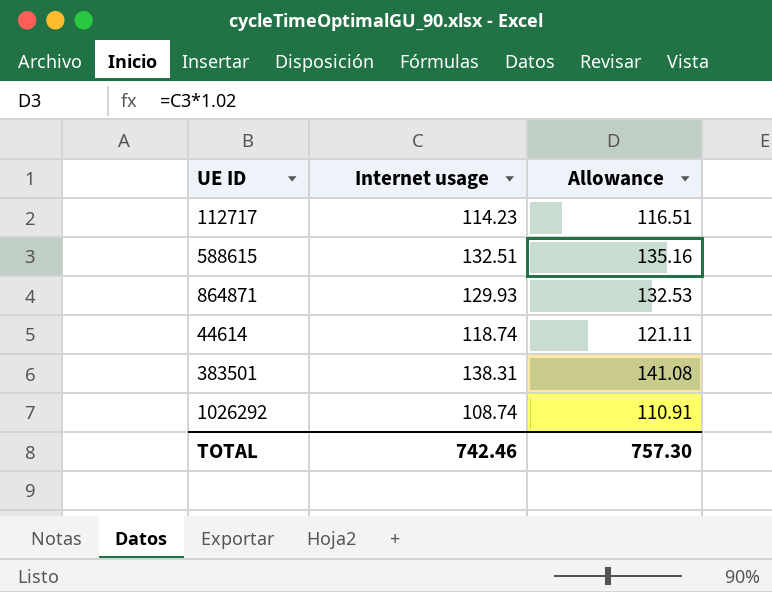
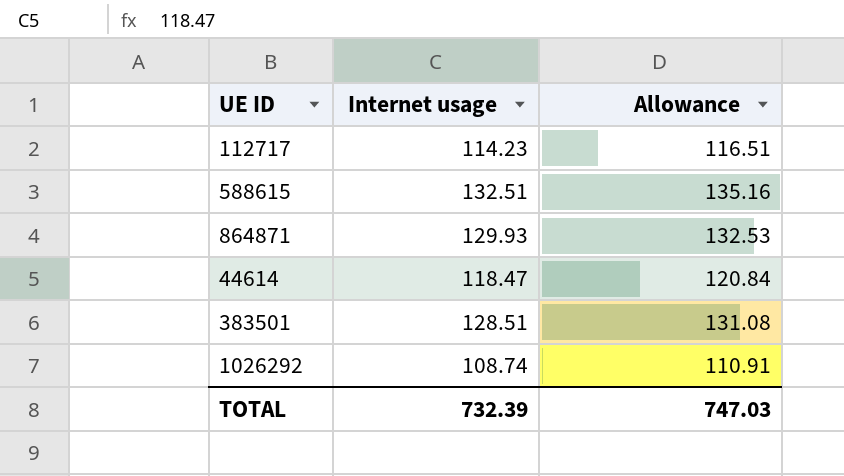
44614 | Internet usage: 118.74 -> 118.47
44614 | Allowance: 121.11 -> 120.84
383501 | Internet usage: 138.31 -> 128.51
383501 | Allowance: 141.08 -> 131.08
TOTAL | Internet usage: 742.46 -> 732.39
TOTAL | Allowance: 757.30 -> 747.03

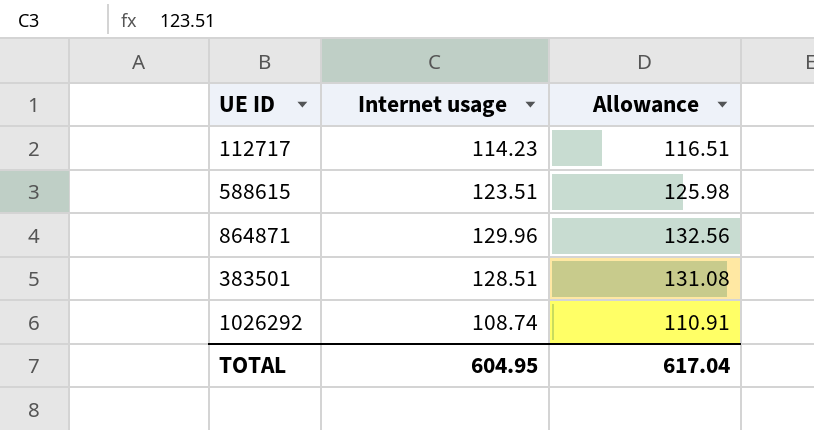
row 44614: 118.47 | 120.84 -> none
588615 | Internet usage: 132.51 -> 123.51
588615 | Allowance: 135.16 -> 125.98
864871 | Internet usage: 129.93 -> 129.96
864871 | Allowance: 132.53 -> 132.56
TOTAL | Internet usage: 732.39 -> 604.95
TOTAL | Allowance: 747.03 -> 617.04

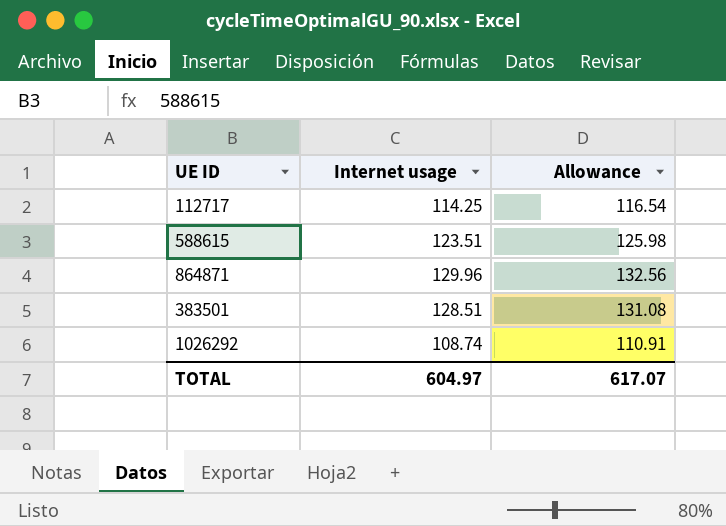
112717 | Internet usage: 114.23 -> 114.25
112717 | Allowance: 116.51 -> 116.54
TOTAL | Internet usage: 604.95 -> 604.97
TOTAL | Allowance: 617.04 -> 617.07

